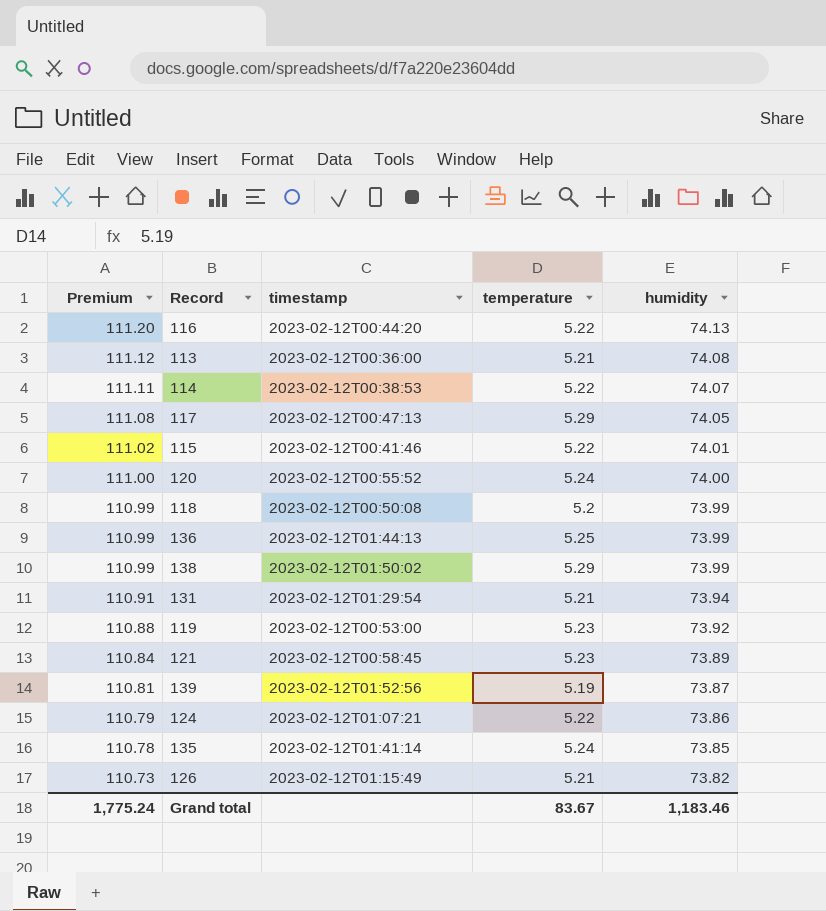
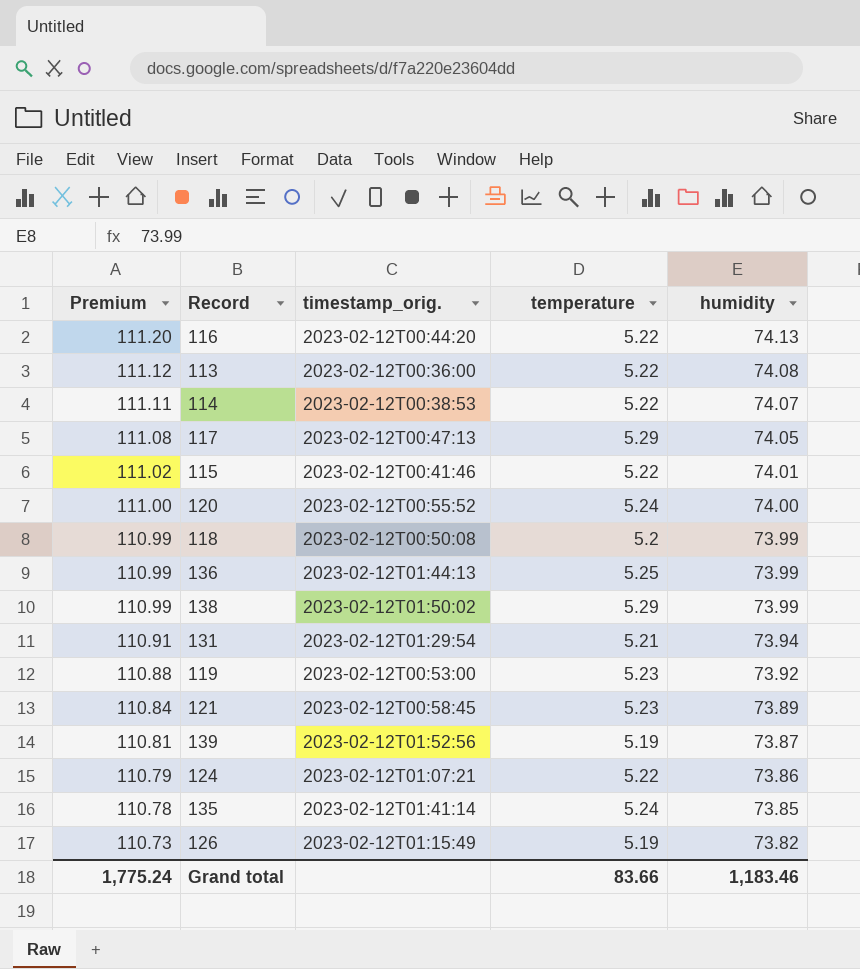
column name: timestamp -> timestamp_orig.
113 | temperature: 5.21 -> 5.22
126 | temperature: 5.21 -> 5.19
Grand total | temperature: 83.67 -> 83.66

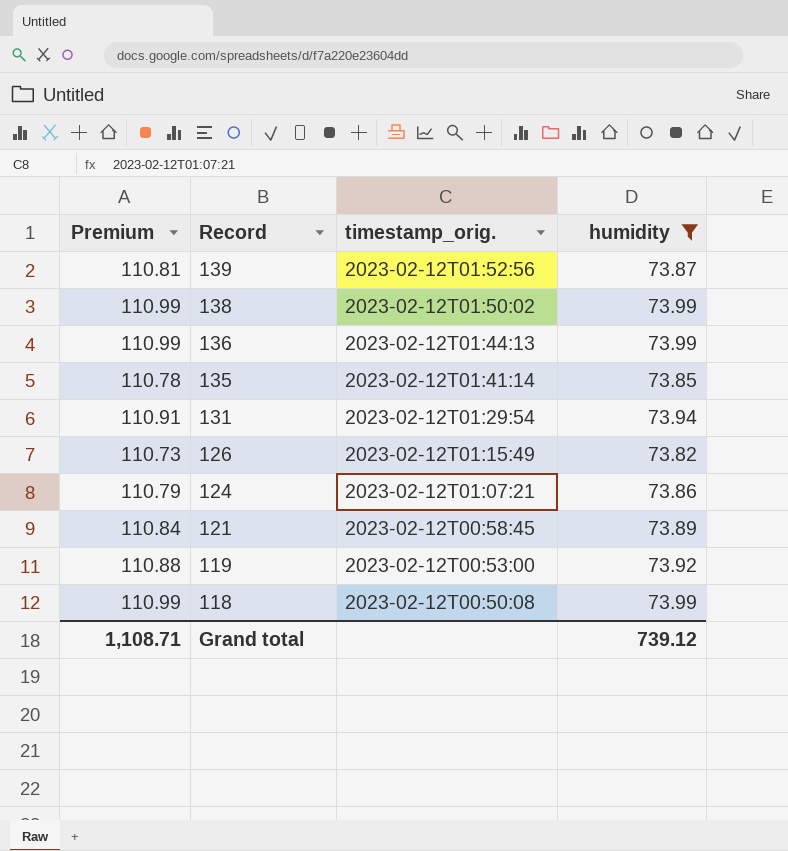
filter: none -> humidity <= 73.99
row order: Premium descending -> Record descending
column temperature | position: 4 -> none
Grand total | Premium: 1,775.24 -> 1,108.71
Grand total | humidity: 1,183.46 -> 739.12

